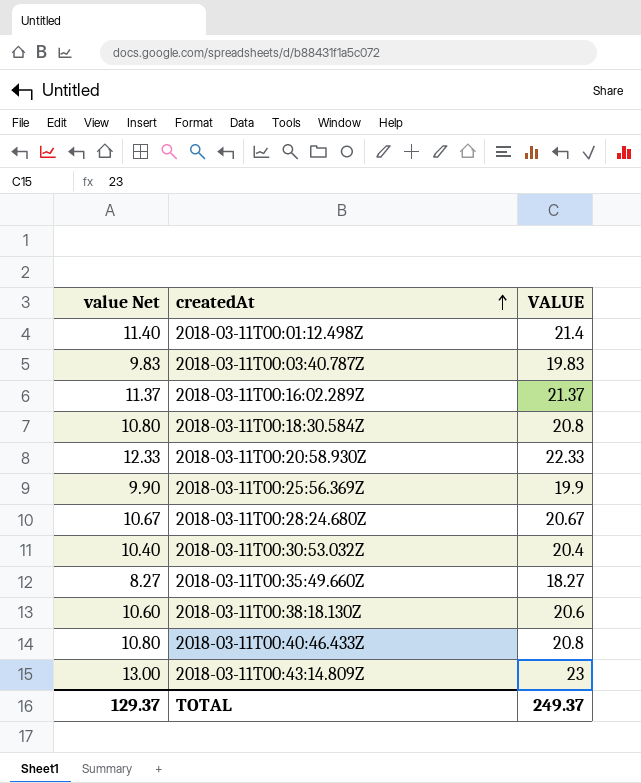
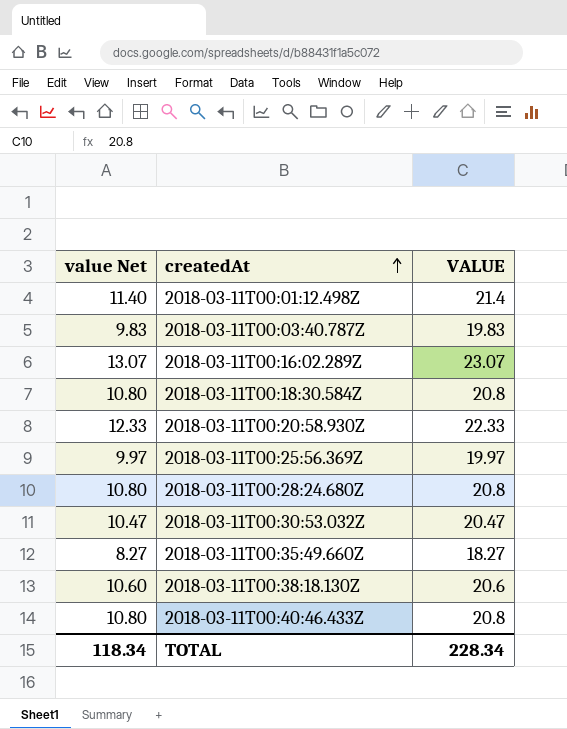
row 2018-03-11T00:43:14.809Z: 13.00 | 23 -> none
2018-03-11T00:16:02.289Z | value Net: 11.37 -> 13.07
2018-03-11T00:16:02.289Z | VALUE: 21.37 -> 23.07
2018-03-11T00:25:56.369Z | value Net: 9.90 -> 9.97
2018-03-11T00:25:56.369Z | VALUE: 19.9 -> 19.97
2018-03-11T00:28:24.680Z | value Net: 10.67 -> 10.80
2018-03-11T00:28:24.680Z | VALUE: 20.67 -> 20.8
2018-03-11T00:30:53.032Z | value Net: 10.40 -> 10.47
2018-03-11T00:30:53.032Z | VALUE: 20.4 -> 20.47
TOTAL | value Net: 129.37 -> 118.34
TOTAL | VALUE: 249.37 -> 228.34

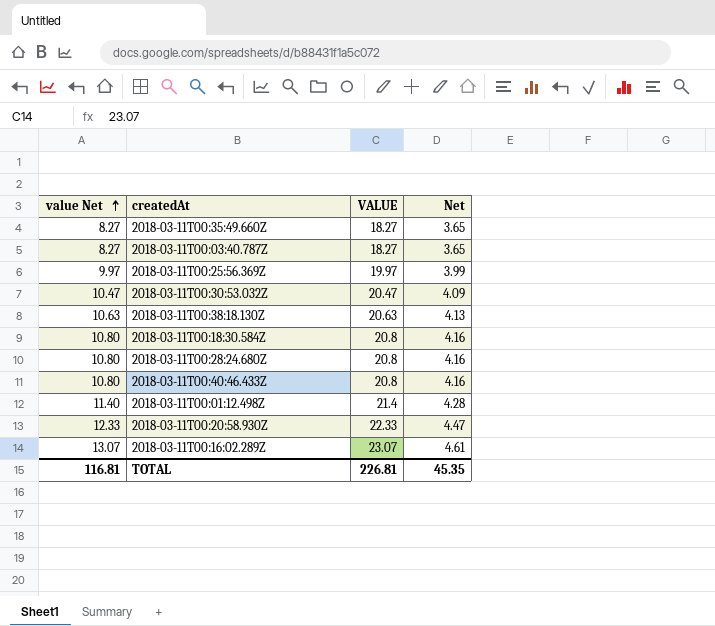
row order: createdAt ascending -> value Net ascending
column Net | formula: none -> [VALUE] * 0.2
2018-03-11T00:03:40.787Z | value Net: 9.83 -> 8.27
2018-03-11T00:03:40.787Z | VALUE: 19.83 -> 18.27
2018-03-11T00:38:18.130Z | value Net: 10.60 -> 10.63
2018-03-11T00:38:18.130Z | VALUE: 20.6 -> 20.63
TOTAL | value Net: 118.34 -> 116.81
TOTAL | VALUE: 228.34 -> 226.81

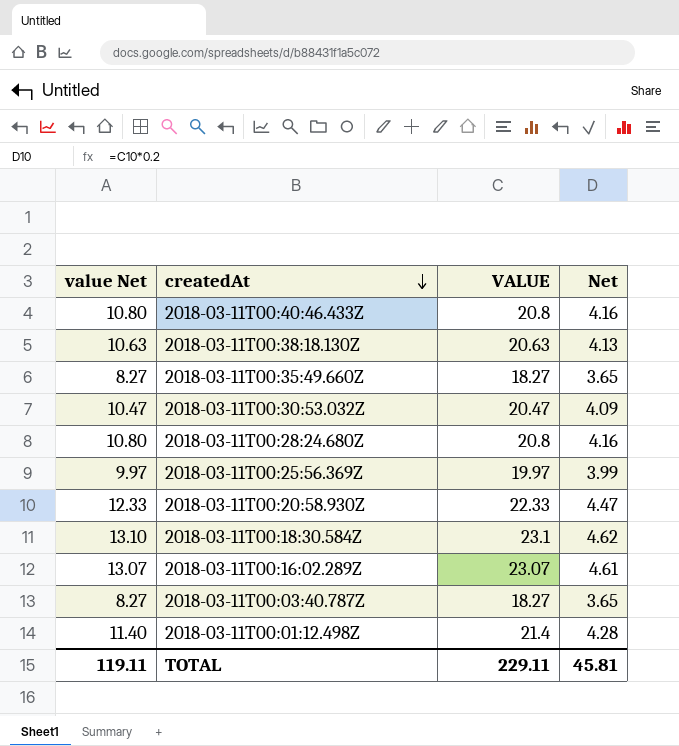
row order: value Net ascending -> createdAt descending
2018-03-11T00:18:30.584Z | value Net: 10.80 -> 13.10
2018-03-11T00:18:30.584Z | VALUE: 20.8 -> 23.1
2018-03-11T00:18:30.584Z | Net: 4.16 -> 4.62
TOTAL | value Net: 116.81 -> 119.11
TOTAL | VALUE: 226.81 -> 229.11
TOTAL | Net: 45.35 -> 45.81

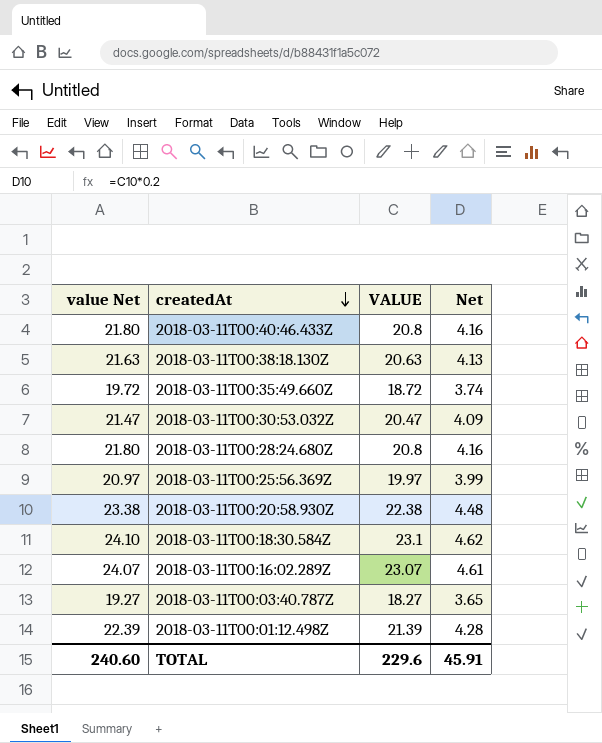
column value Net | formula: [VALUE] - 10 -> [VALUE] + 1
2018-03-11T00:35:49.660Z | VALUE: 18.27 -> 18.72
2018-03-11T00:35:49.660Z | Net: 3.65 -> 3.74
2018-03-11T00:20:58.930Z | VALUE: 22.33 -> 22.38
2018-03-11T00:20:58.930Z | Net: 4.47 -> 4.48
2018-03-11T00:01:12.498Z | VALUE: 21.4 -> 21.39
TOTAL | value Net: 119.11 -> 240.60
TOTAL | VALUE: 229.11 -> 229.6
TOTAL | Net: 45.81 -> 45.91

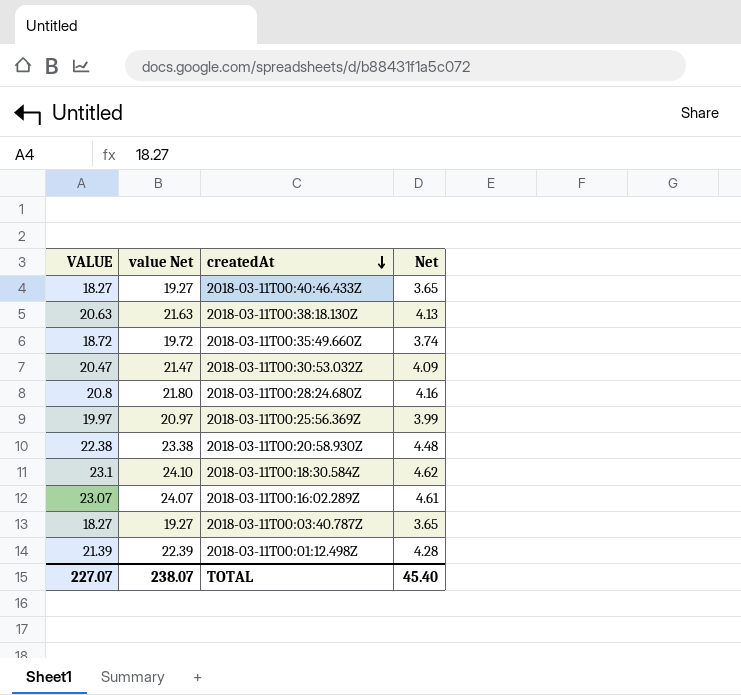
column VALUE | position: 3 -> 1
2018-03-11T00:40:46.433Z | VALUE: 20.8 -> 18.27
2018-03-11T00:40:46.433Z | value Net: 21.80 -> 19.27
2018-03-11T00:40:46.433Z | Net: 4.16 -> 3.65
TOTAL | VALUE: 229.6 -> 227.07
TOTAL | value Net: 240.60 -> 238.07
TOTAL | Net: 45.91 -> 45.40

